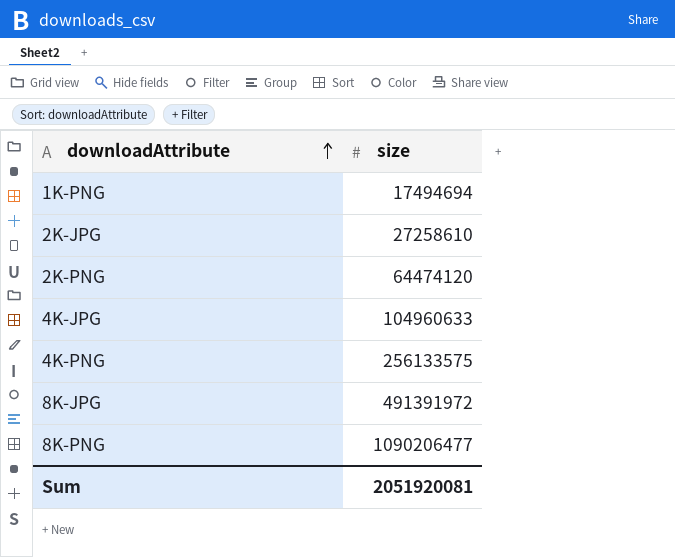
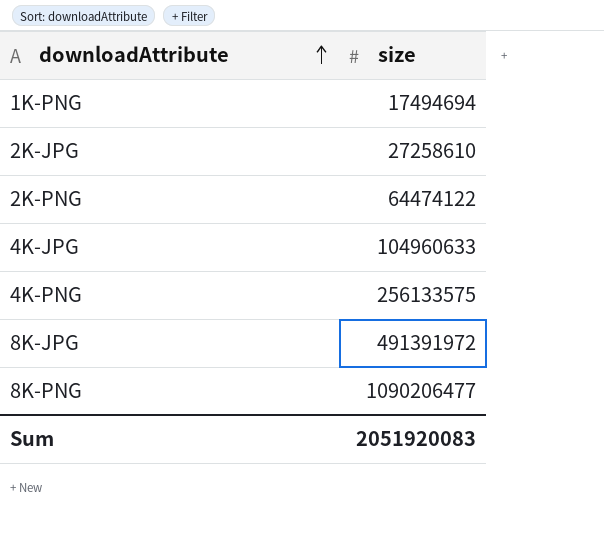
2K-PNG | size: 64474120 -> 64474122
Sum | size: 2051920081 -> 2051920083

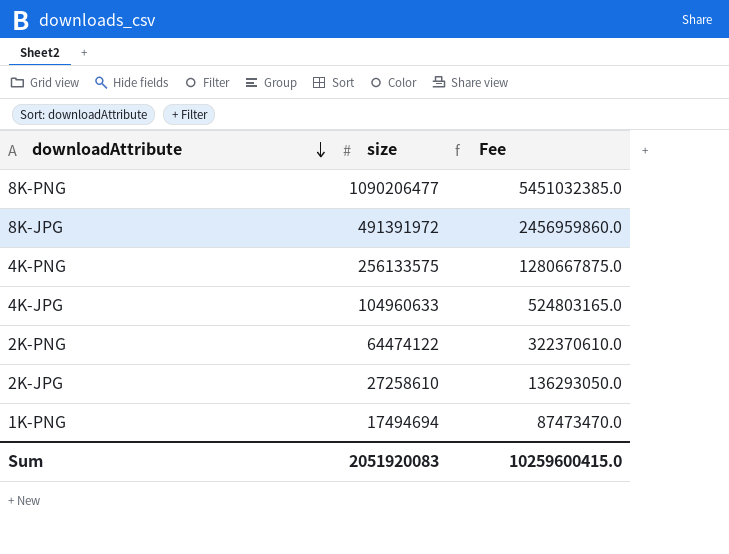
row order: downloadAttribute ascending -> downloadAttribute descending
column Fee | formula: none -> [size] * 5

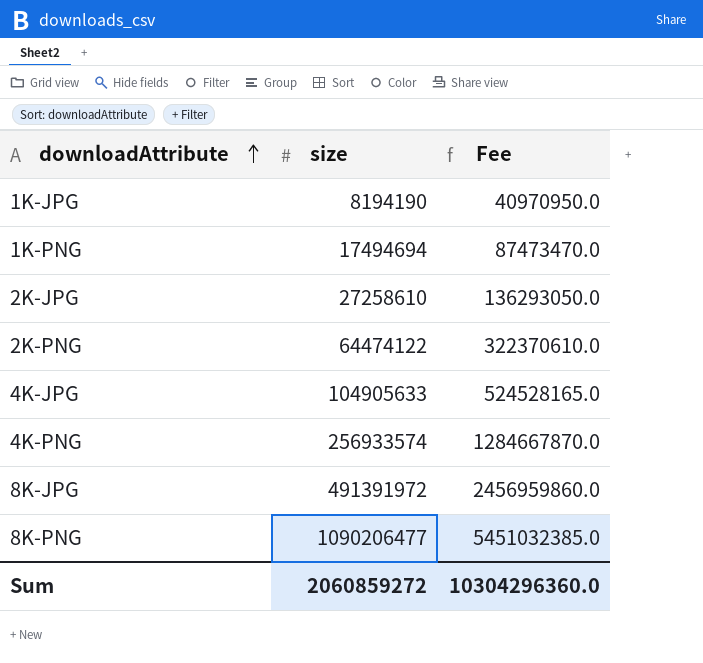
row order: downloadAttribute descending -> downloadAttribute ascending
row 1K-JPG: none -> 8194190 | 40970950.0
4K-JPG | size: 104960633 -> 104905633
4K-JPG | Fee: 524803165.0 -> 524528165.0
4K-PNG | size: 256133575 -> 256933574
4K-PNG | Fee: 1280667875.0 -> 1284667870.0
Sum | size: 2051920083 -> 2060859272
Sum | Fee: 10259600415.0 -> 10304296360.0

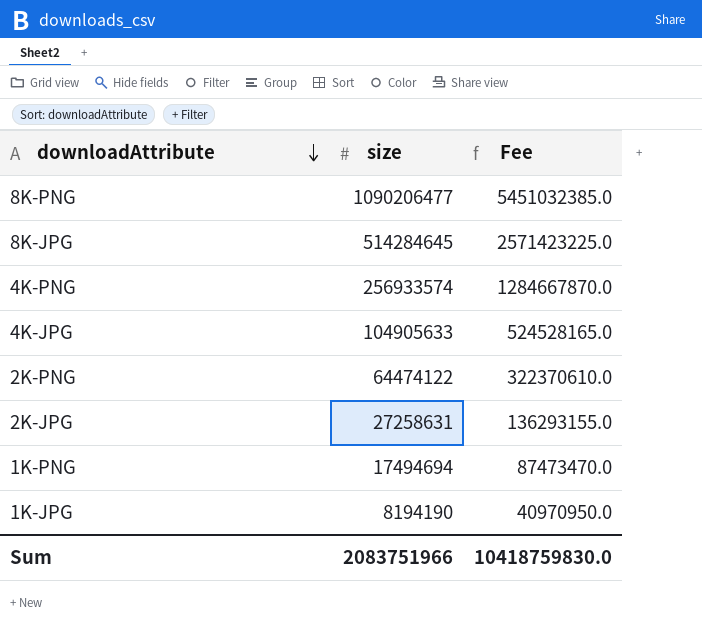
row order: downloadAttribute ascending -> downloadAttribute descending
8K-JPG | size: 491391972 -> 514284645
8K-JPG | Fee: 2456959860.0 -> 2571423225.0
2K-JPG | size: 27258610 -> 27258631
2K-JPG | Fee: 136293050.0 -> 136293155.0
Sum | size: 2060859272 -> 2083751966
Sum | Fee: 10304296360.0 -> 10418759830.0

